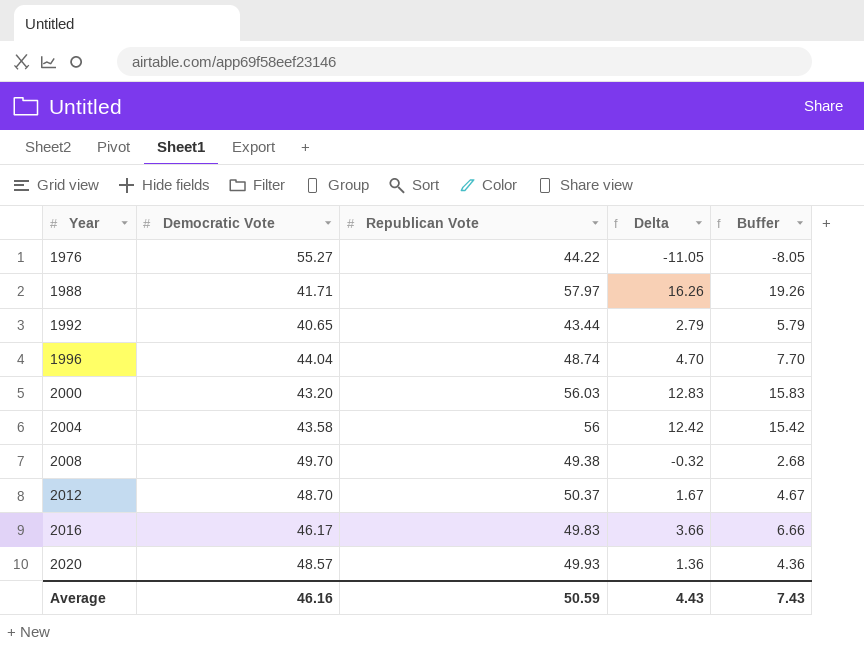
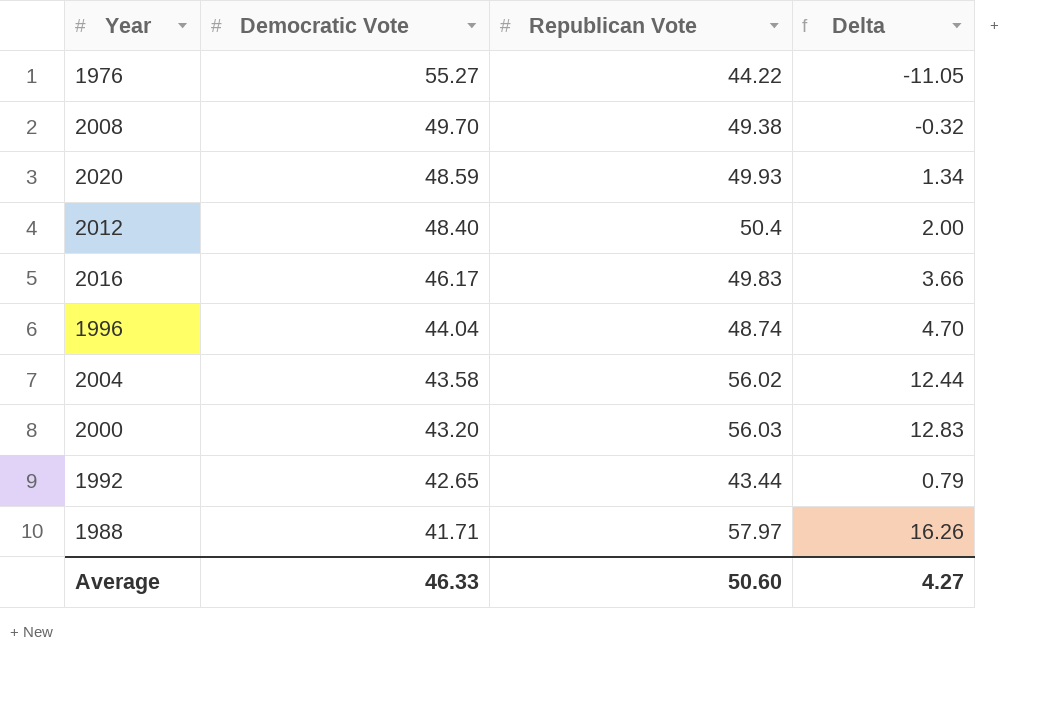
row order: Year ascending -> Democratic Vote descending
column Buffer | formula: [Delta] + 3 -> none
2020 | Democratic Vote: 48.57 -> 48.59
2020 | Delta: 1.36 -> 1.34
2012 | Democratic Vote: 48.70 -> 48.40
2012 | Republican Vote: 50.37 -> 50.4
2012 | Delta: 1.67 -> 2.00
2004 | Republican Vote: 56 -> 56.02
2004 | Delta: 12.42 -> 12.44
1992 | Democratic Vote: 40.65 -> 42.65
1992 | Delta: 2.79 -> 0.79
Average | Democratic Vote: 46.16 -> 46.33
Average | Republican Vote: 50.59 -> 50.60
Average | Delta: 4.43 -> 4.27

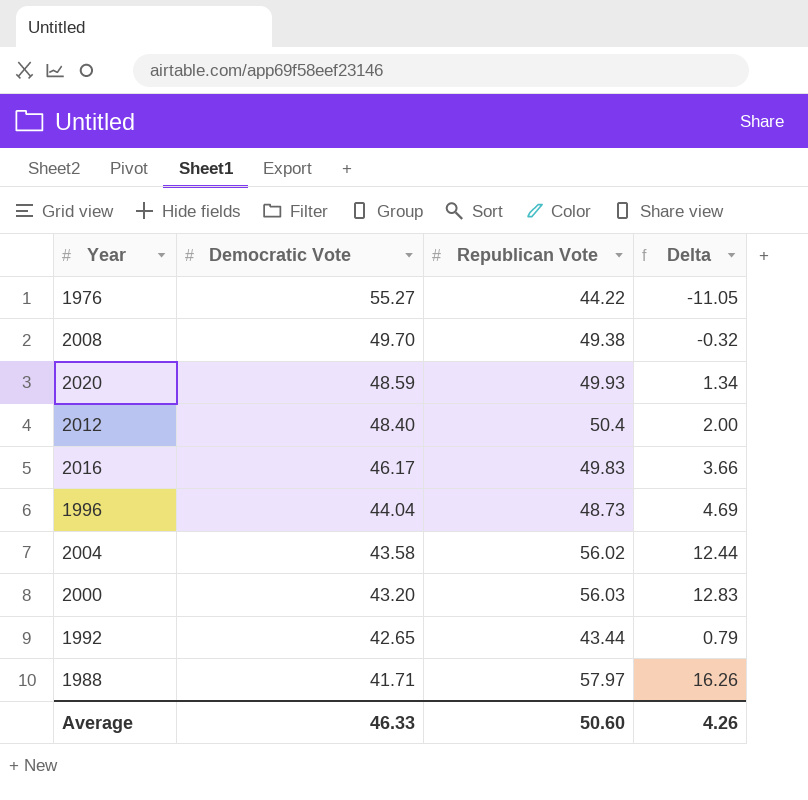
1996 | Republican Vote: 48.74 -> 48.73
1996 | Delta: 4.70 -> 4.69
Average | Delta: 4.27 -> 4.26

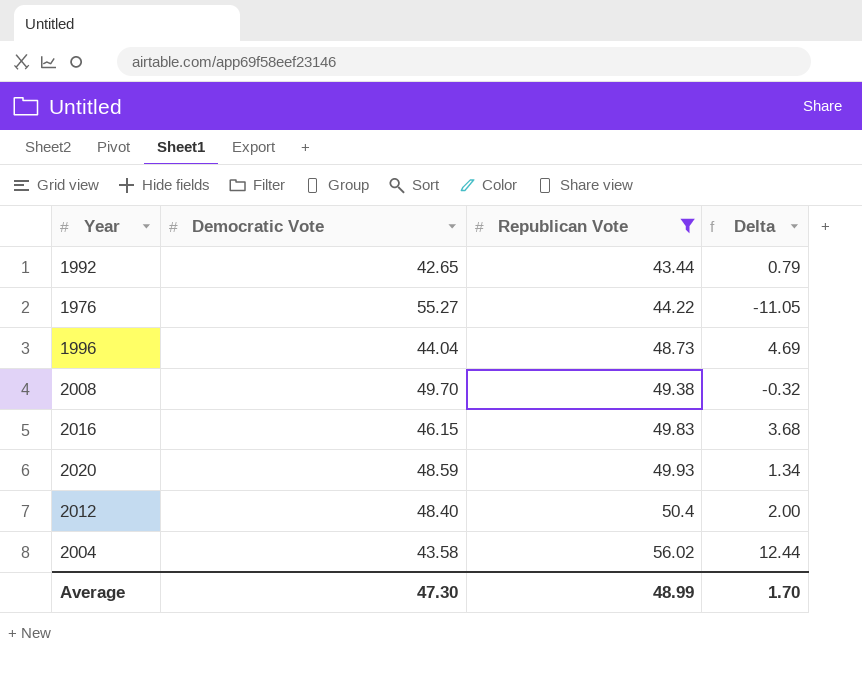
filter: none -> Republican Vote <= 56.02
row order: Democratic Vote descending -> Republican Vote ascending
2016 | Democratic Vote: 46.17 -> 46.15
2016 | Delta: 3.66 -> 3.68
Average | Democratic Vote: 46.33 -> 47.30
Average | Republican Vote: 50.60 -> 48.99
Average | Delta: 4.26 -> 1.70

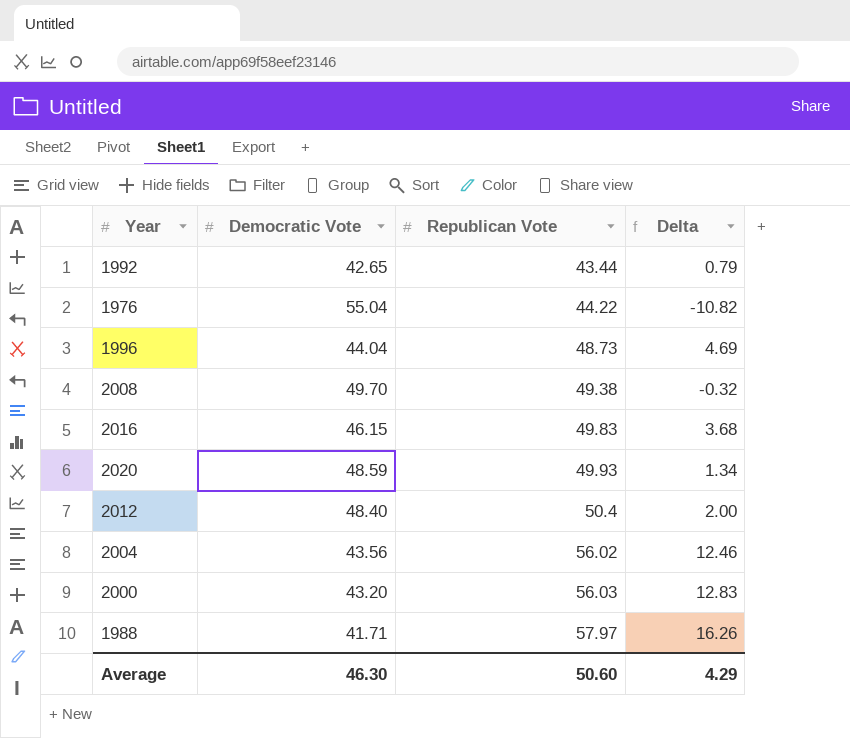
filter: Republican Vote <= 56.02 -> none
1976 | Democratic Vote: 55.27 -> 55.04
1976 | Delta: -11.05 -> -10.82
2004 | Democratic Vote: 43.58 -> 43.56
2004 | Delta: 12.44 -> 12.46
Average | Democratic Vote: 47.30 -> 46.30
Average | Republican Vote: 48.99 -> 50.60
Average | Delta: 1.70 -> 4.29

